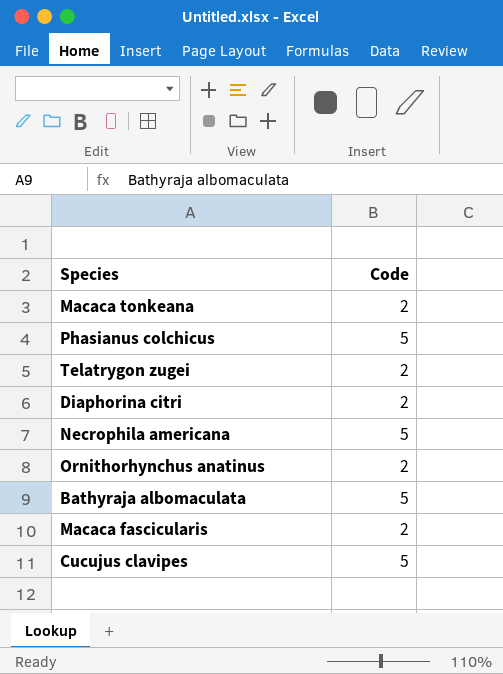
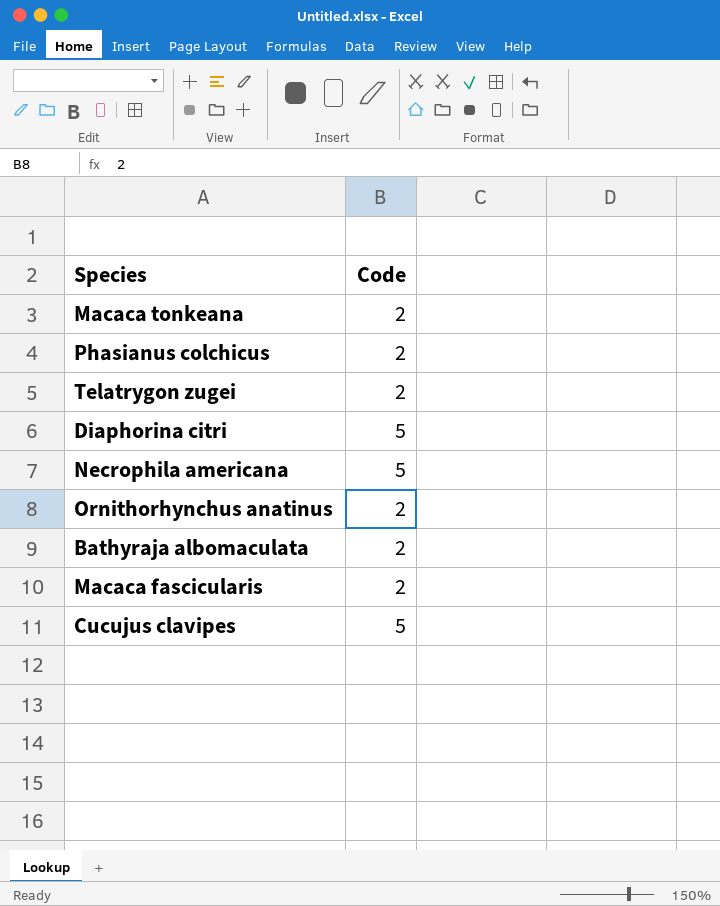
Phasianus colchicus | Code: 5 -> 2
Diaphorina citri | Code: 2 -> 5
Bathyraja albomaculata | Code: 5 -> 2

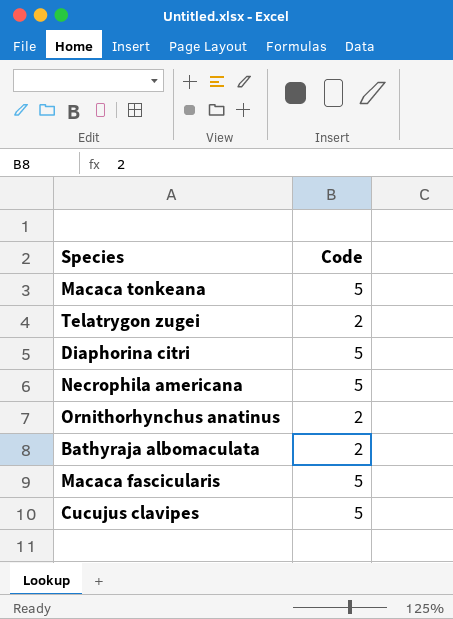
row Phasianus colchicus: 2 -> none
Macaca tonkeana | Code: 2 -> 5
Macaca fascicularis | Code: 2 -> 5

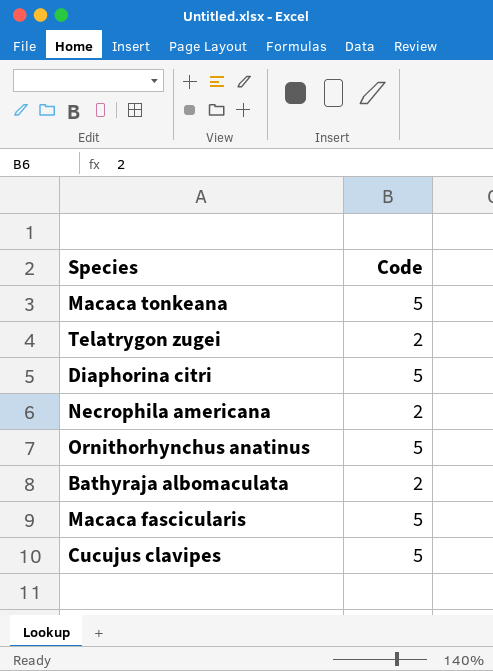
Necrophila americana | Code: 5 -> 2
Ornithorhynchus anatinus | Code: 2 -> 5

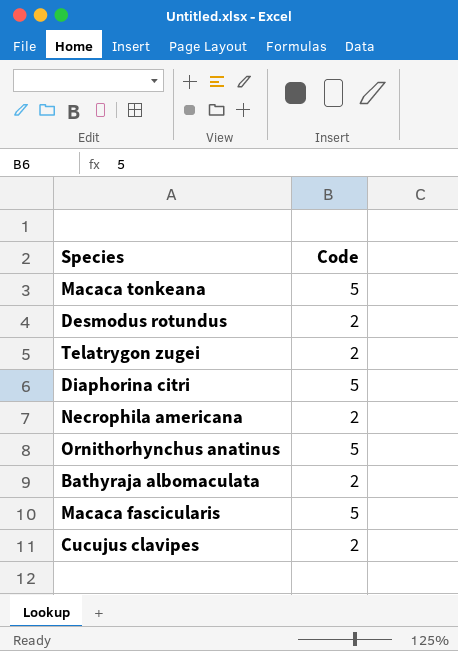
row Desmodus rotundus: none -> 2
Cucujus clavipes | Code: 5 -> 2

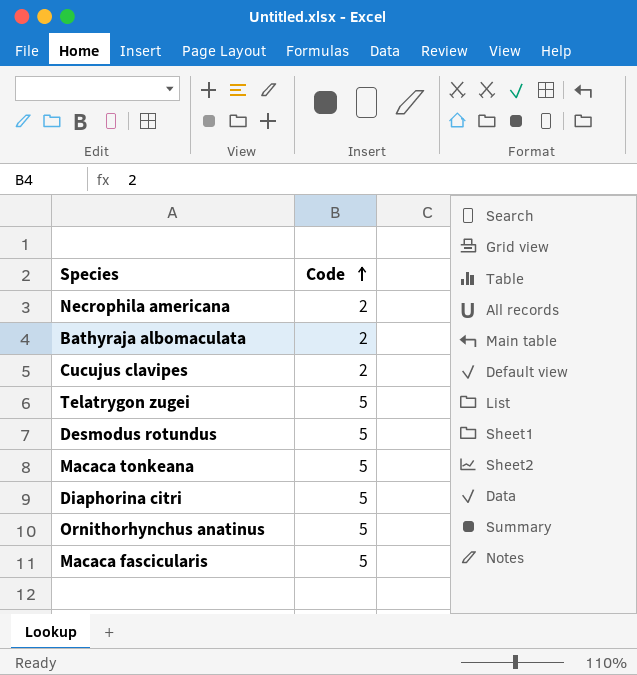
row order: none -> Code ascending
Telatrygon zugei | Code: 2 -> 5
Desmodus rotundus | Code: 2 -> 5

